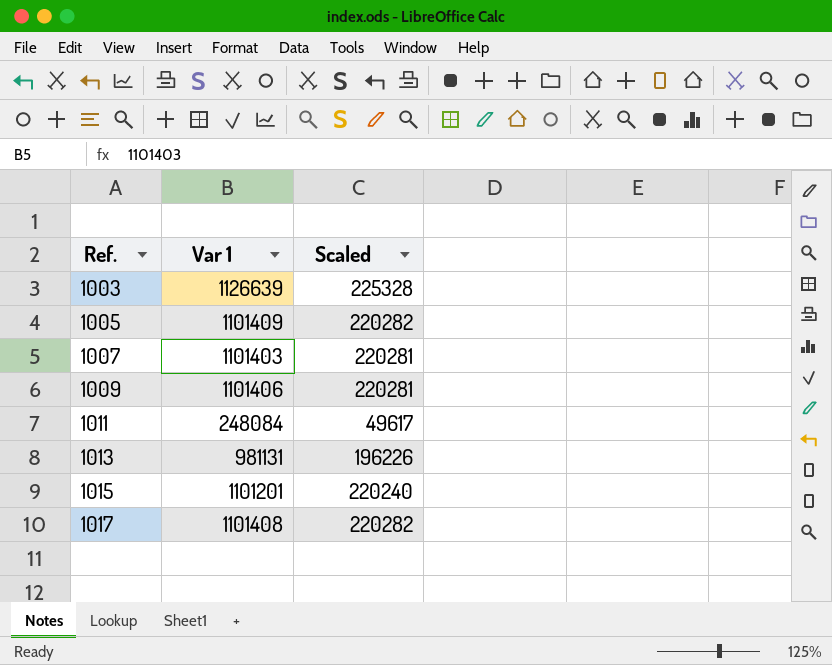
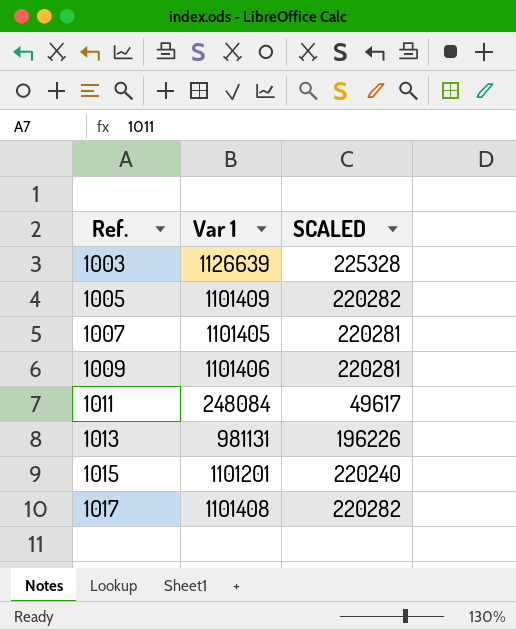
column name: Scaled -> SCALED
1007 | Var 1: 1101403 -> 1101405

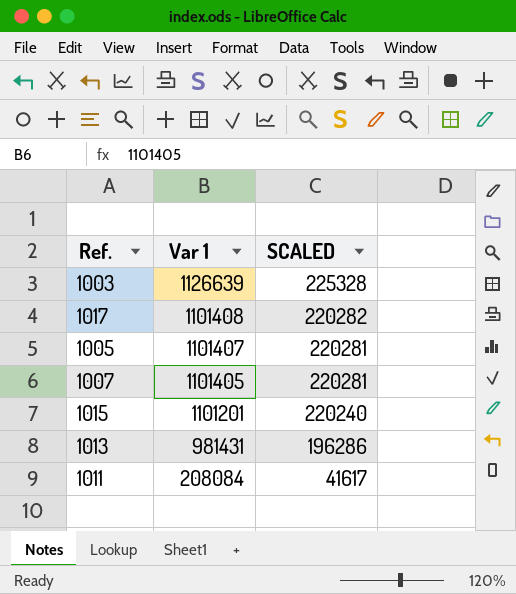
row order: Ref. ascending -> Var 1 descending
row 1009: 1101406 | 220281 -> none
1005 | Var 1: 1101409 -> 1101407
1005 | SCALED: 220282 -> 220281
1013 | Var 1: 981131 -> 981431
1013 | SCALED: 196226 -> 196286
1011 | Var 1: 248084 -> 208084
1011 | SCALED: 49617 -> 41617

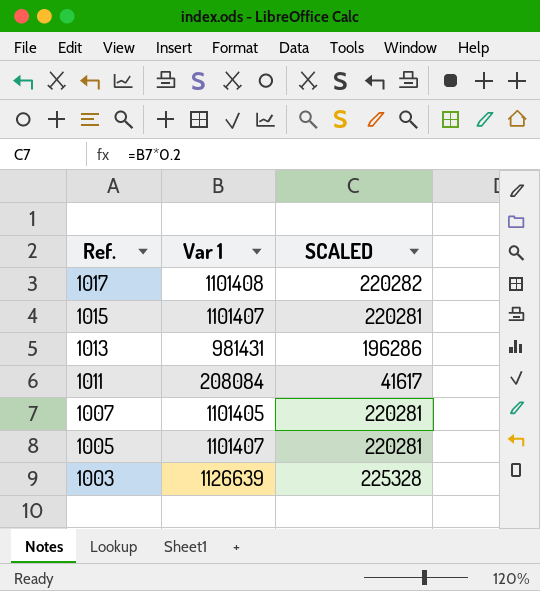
row order: Var 1 descending -> Ref. descending
1015 | Var 1: 1101201 -> 1101407
1015 | SCALED: 220240 -> 220281

